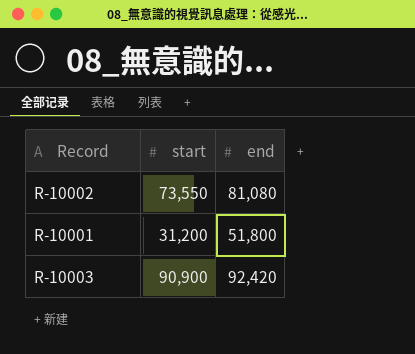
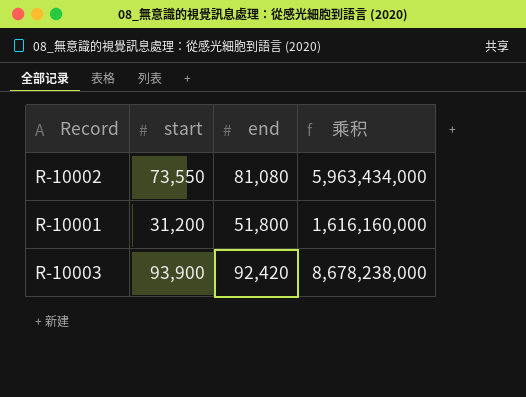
column 乘积 | formula: none -> [start] * [end]
R-10003 | start: 90,900 -> 93,900

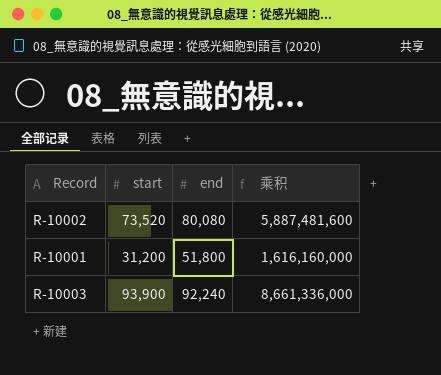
R-10002 | start: 73,550 -> 73,520
R-10002 | end: 81,080 -> 80,080
R-10002 | 乘积: 5,963,434,000 -> 5,887,481,600
R-10003 | end: 92,420 -> 92,240
R-10003 | 乘积: 8,678,238,000 -> 8,661,336,000

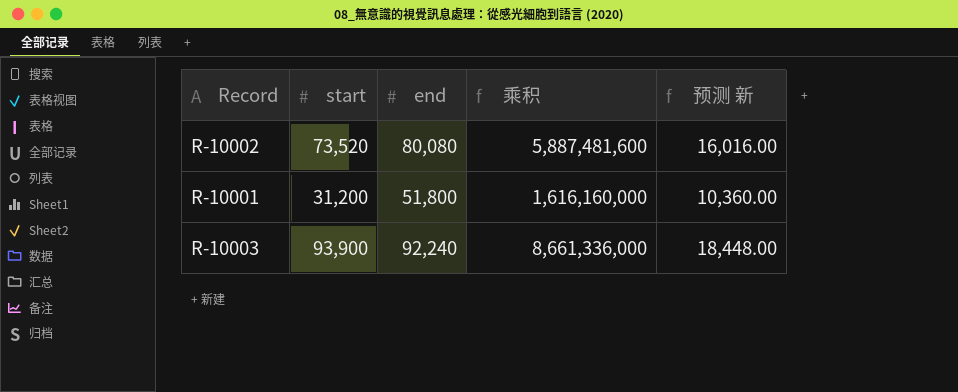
column 预测 新 | formula: none -> [end] * 0.2

